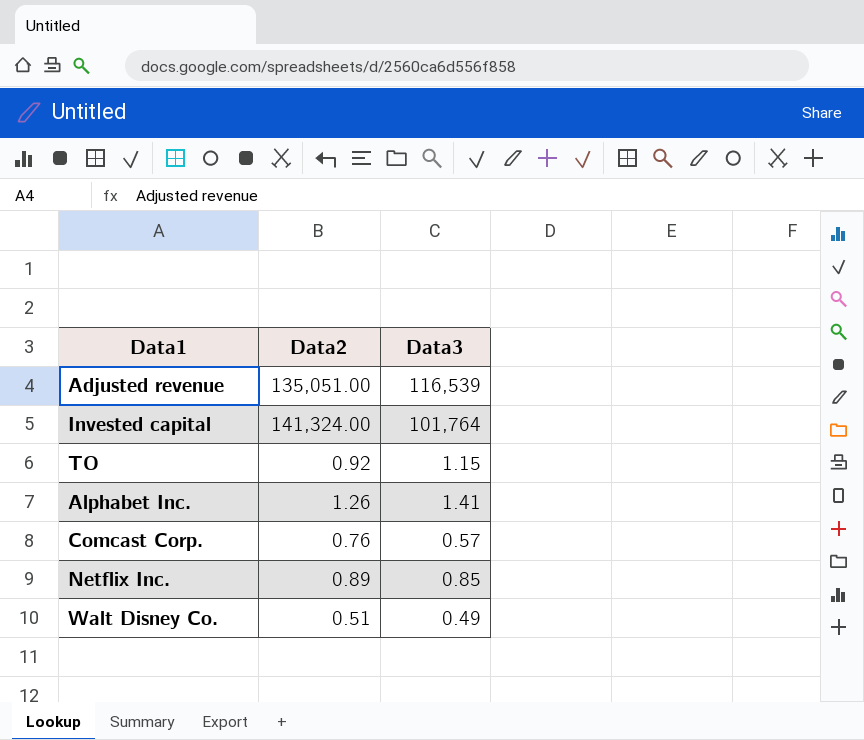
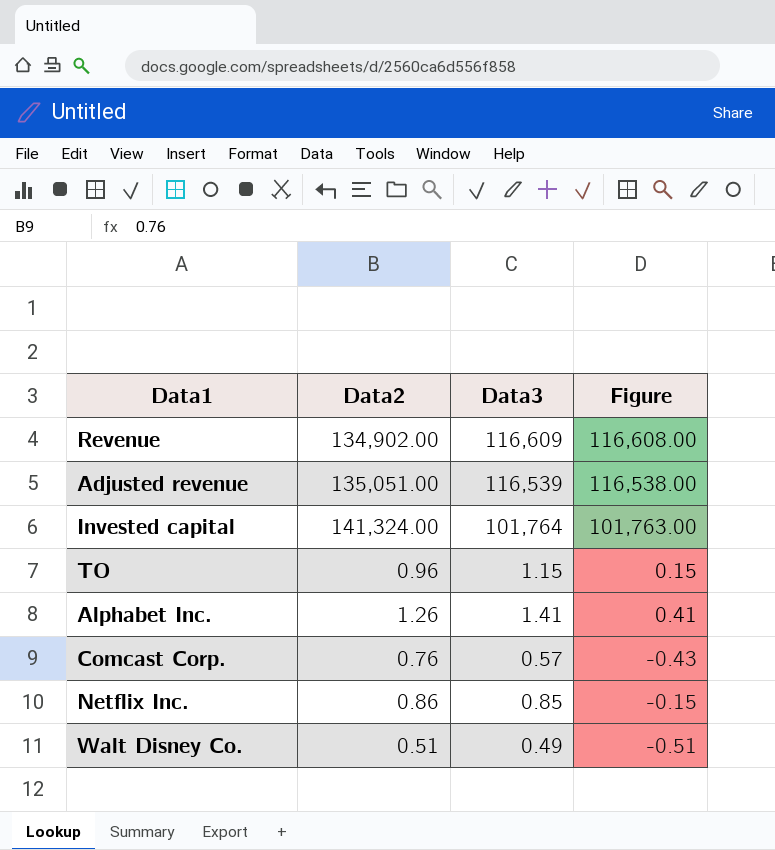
column Figure | formula: none -> [Data3] - 1
row Revenue: none -> 134,902.00 | 116,609 | 116,608.00
TO | Data2: 0.92 -> 0.96
Netflix Inc. | Data2: 0.89 -> 0.86

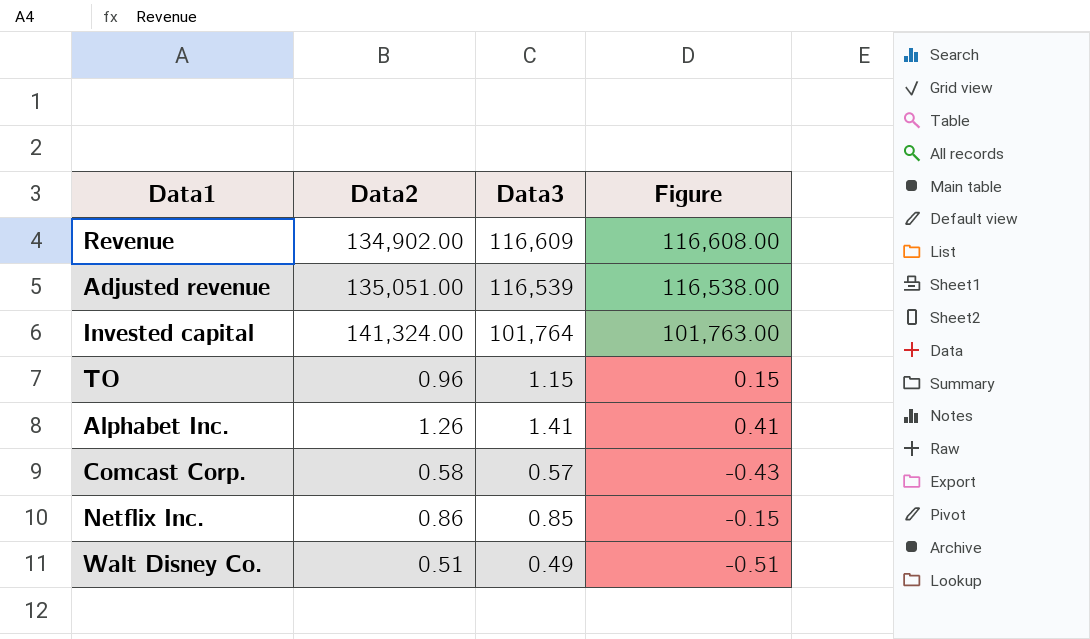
Comcast Corp. | Data2: 0.76 -> 0.58

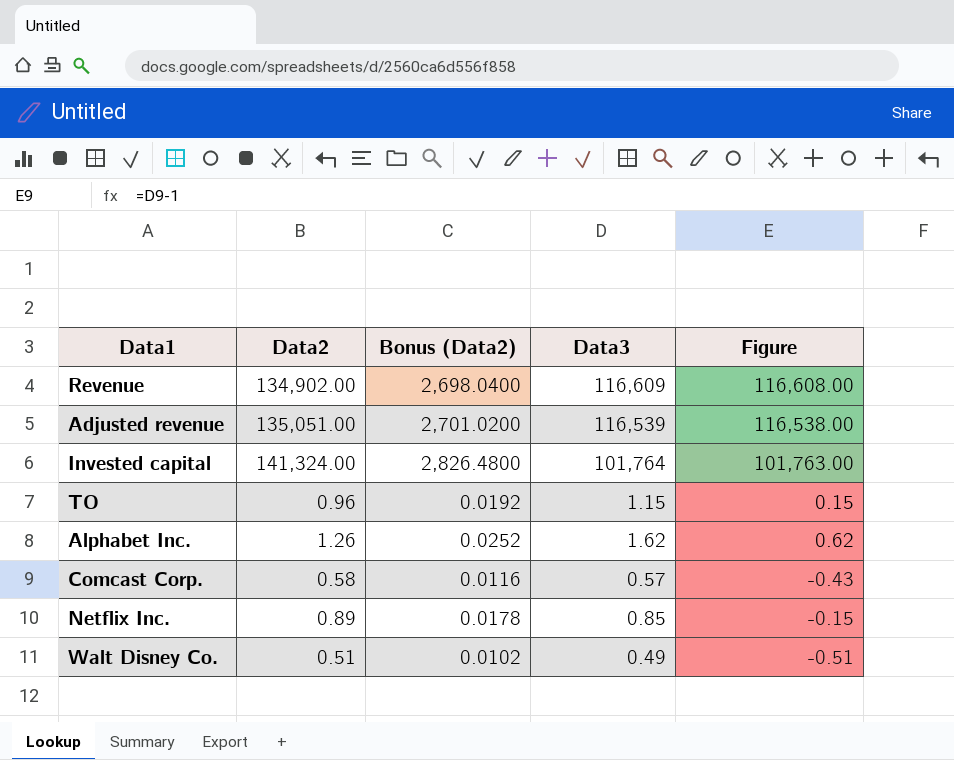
column Bonus (Data2) | formula: none -> [Data2] * 0.02
Alphabet Inc. | Data3: 1.41 -> 1.62
Alphabet Inc. | Figure: 0.41 -> 0.62
Netflix Inc. | Data2: 0.86 -> 0.89

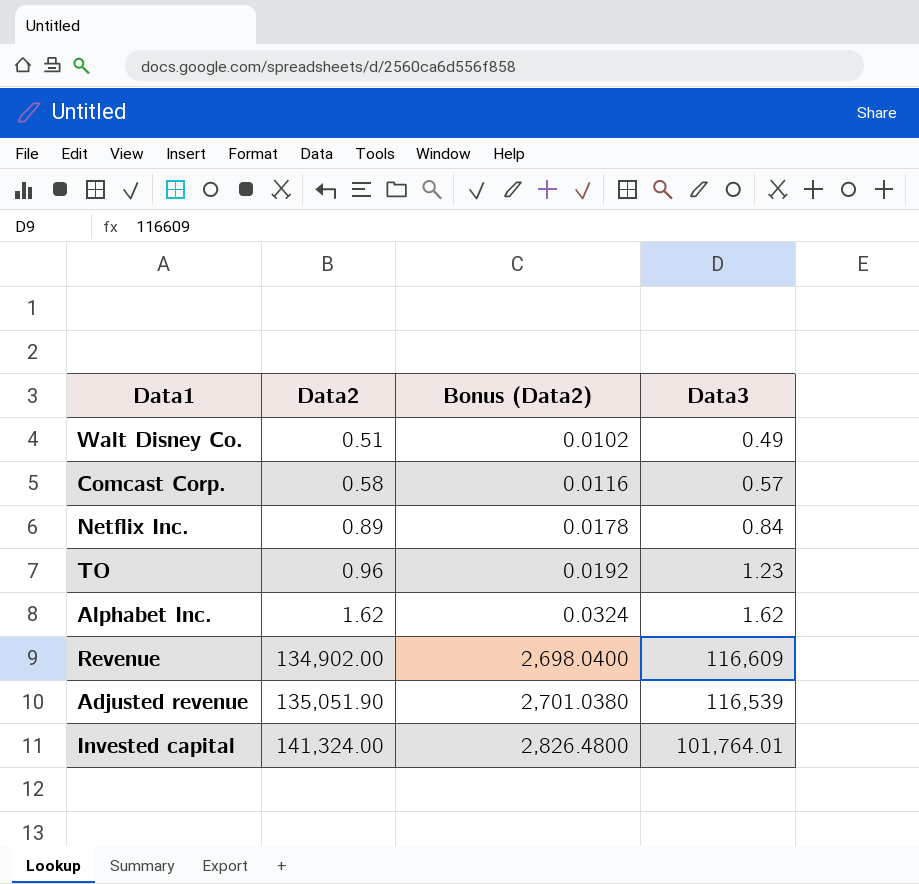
row order: none -> Data2 ascending
column Figure | formula: [Data3] - 1 -> none
Netflix Inc. | Data3: 0.85 -> 0.84
TO | Data3: 1.15 -> 1.23
Alphabet Inc. | Data2: 1.26 -> 1.62
Alphabet Inc. | Bonus (Data2): 0.0252 -> 0.0324
Adjusted revenue | Data2: 135,051.00 -> 135,051.90
Adjusted revenue | Bonus (Data2): 2,701.0200 -> 2,701.0380
Invested capital | Data3: 101,764 -> 101,764.01

